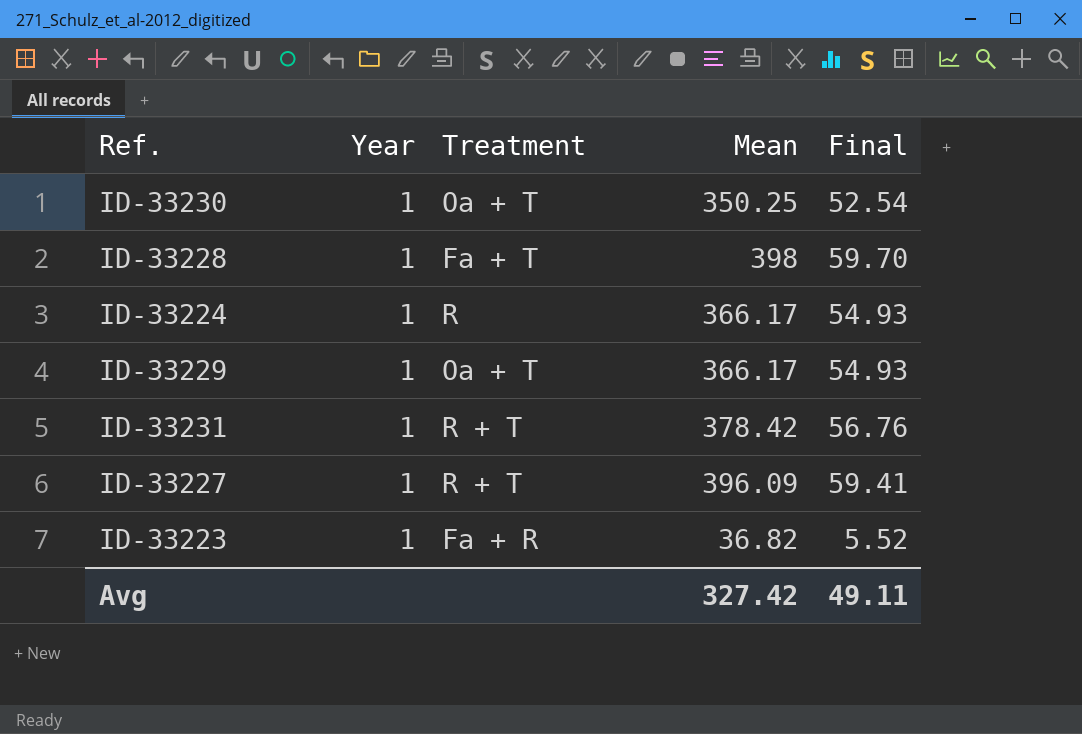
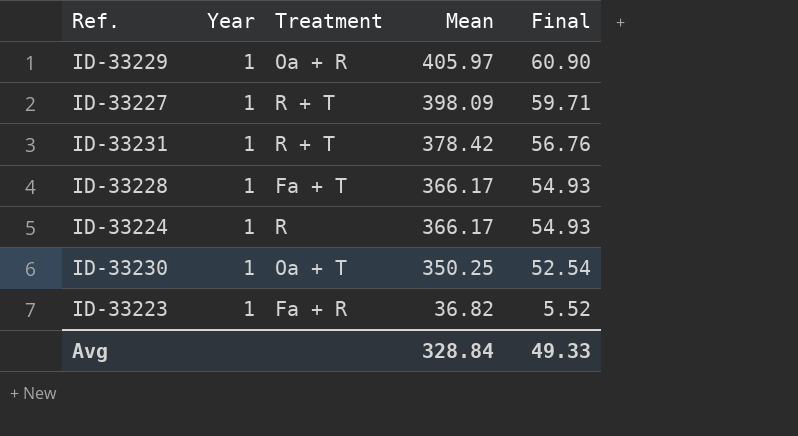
row order: none -> Mean descending
ID-33229 | Treatment: Oa + T -> Oa + R
ID-33229 | Mean: 366.17 -> 405.97
ID-33229 | Final: 54.93 -> 60.90
ID-33227 | Mean: 396.09 -> 398.09
ID-33227 | Final: 59.41 -> 59.71
ID-33228 | Mean: 398 -> 366.17
ID-33228 | Final: 59.70 -> 54.93
Avg | Mean: 327.42 -> 328.84
Avg | Final: 49.11 -> 49.33

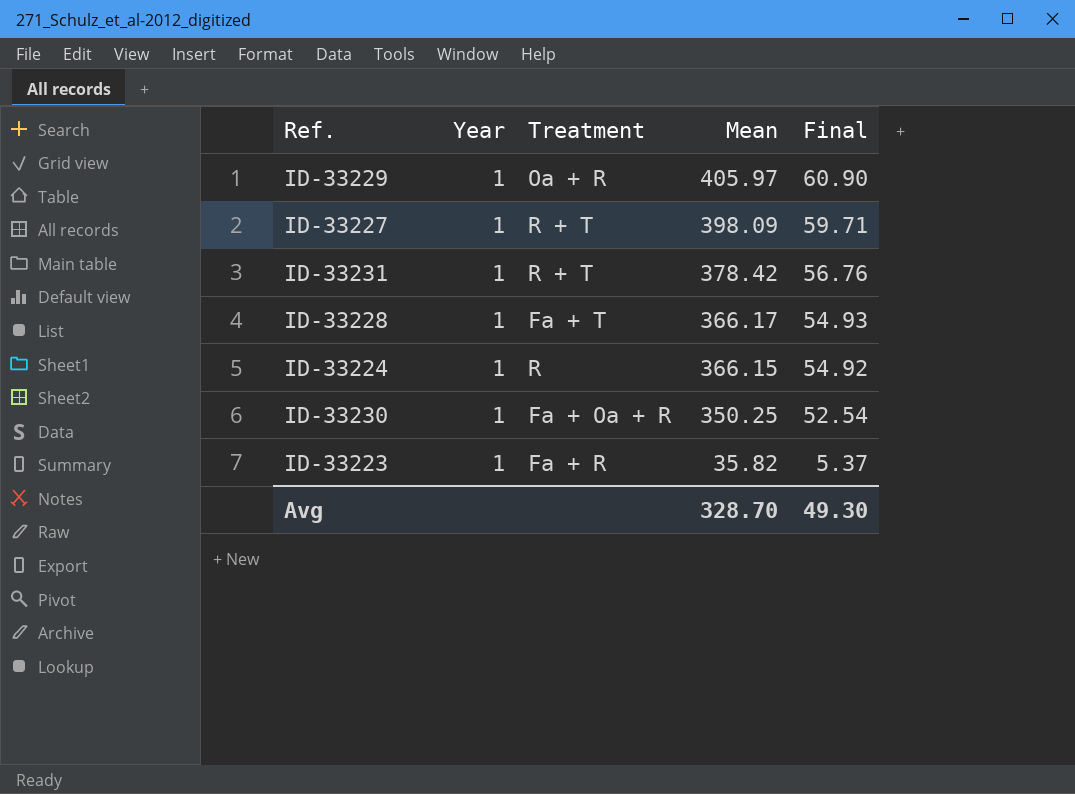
ID-33224 | Mean: 366.17 -> 366.15
ID-33224 | Final: 54.93 -> 54.92
ID-33230 | Treatment: Oa + T -> Fa + Oa + R
ID-33223 | Mean: 36.82 -> 35.82
ID-33223 | Final: 5.52 -> 5.37
Avg | Mean: 328.84 -> 328.70
Avg | Final: 49.33 -> 49.30

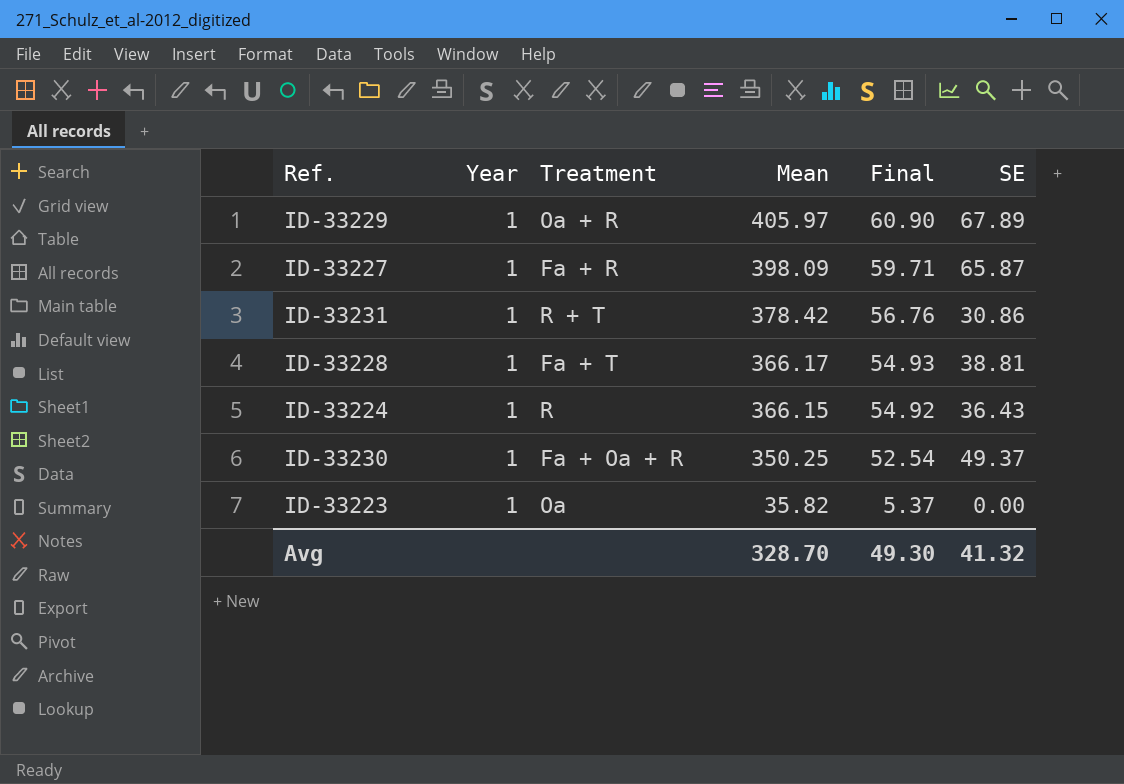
column SE | position: none -> 6
ID-33227 | Treatment: R + T -> Fa + R
ID-33223 | Treatment: Fa + R -> Oa

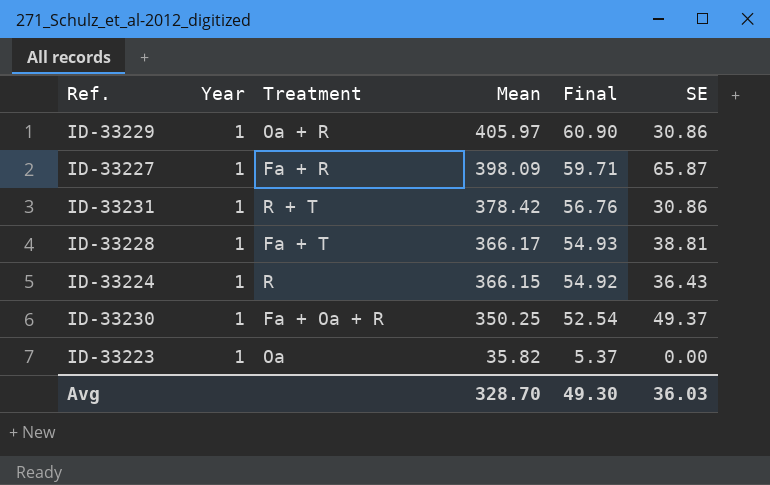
ID-33229 | SE: 67.89 -> 30.86
Avg | SE: 41.32 -> 36.03

